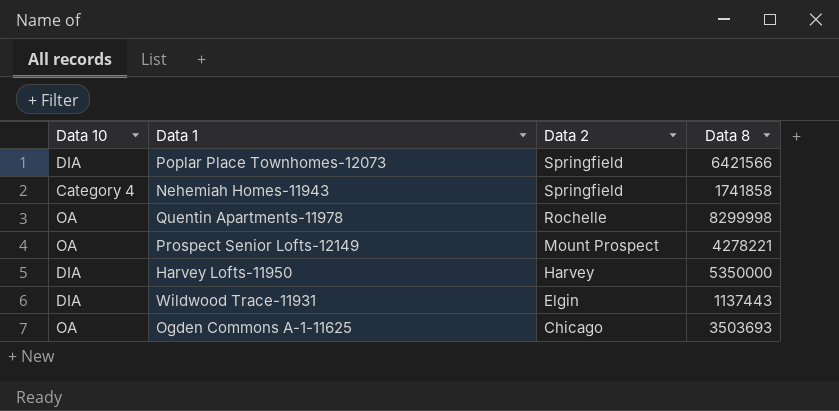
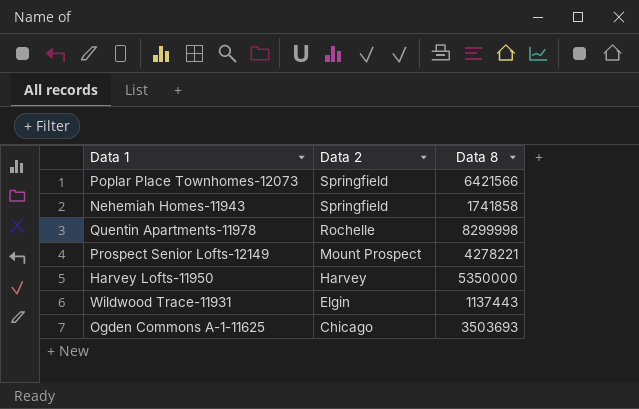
column Data 10 | position: 1 -> none

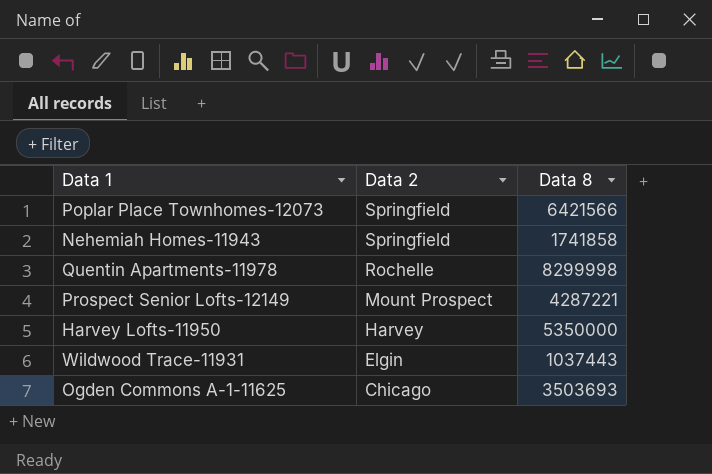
Prospect Senior Lofts-12149 | Data 8: 4278221 -> 4287221
Wildwood Trace-11931 | Data 8: 1137443 -> 1037443

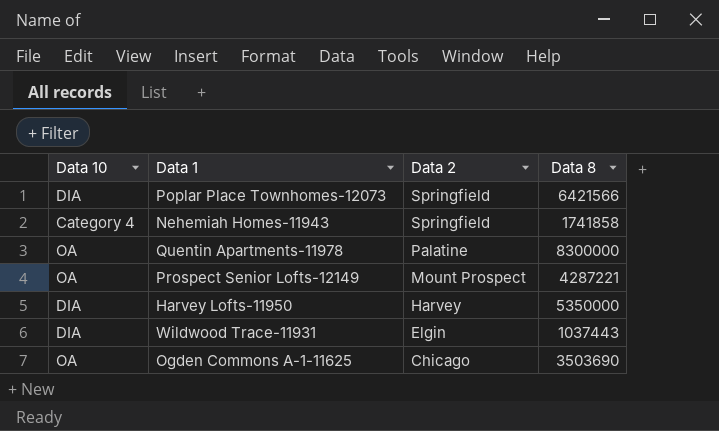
column Data 10 | position: none -> 1
Quentin Apartments-11978 | Data 2: Rochelle -> Palatine
Quentin Apartments-11978 | Data 8: 8299998 -> 8300000
Ogden Commons A-1-11625 | Data 8: 3503693 -> 3503690

